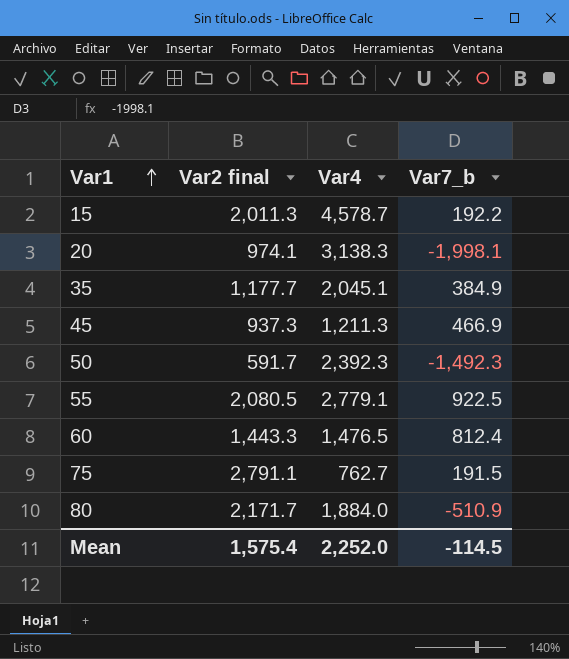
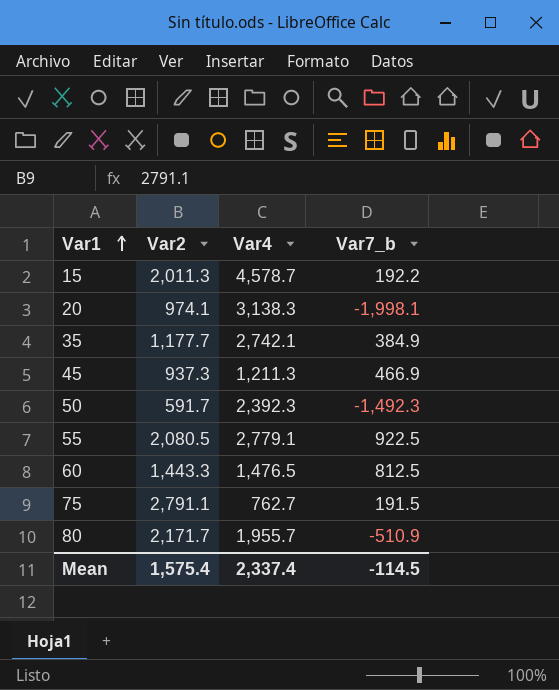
column name: Var2 final -> Var2
35 | Var4: 2,045.1 -> 2,742.1
60 | Var7_b: 812.4 -> 812.5
80 | Var4: 1,884.0 -> 1,955.7
Mean | Var4: 2,252.0 -> 2,337.4

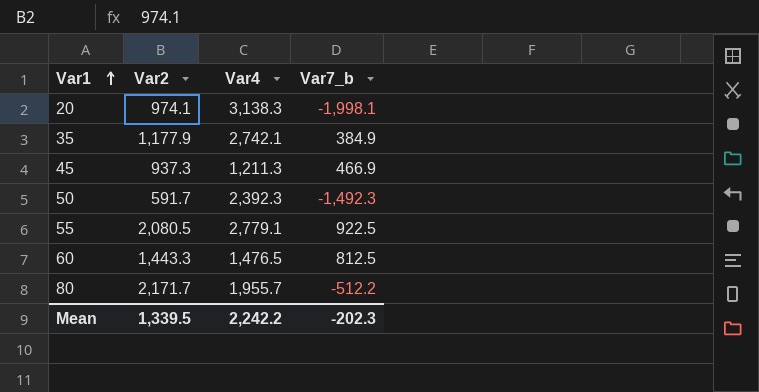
row 15: 2,011.3 | 4,578.7 | 192.2 -> none
row 75: 2,791.1 | 762.7 | 191.5 -> none
35 | Var2: 1,177.7 -> 1,177.9
80 | Var7_b: -510.9 -> -512.2
Mean | Var2: 1,575.4 -> 1,339.5
Mean | Var4: 2,337.4 -> 2,242.2
Mean | Var7_b: -114.5 -> -202.3

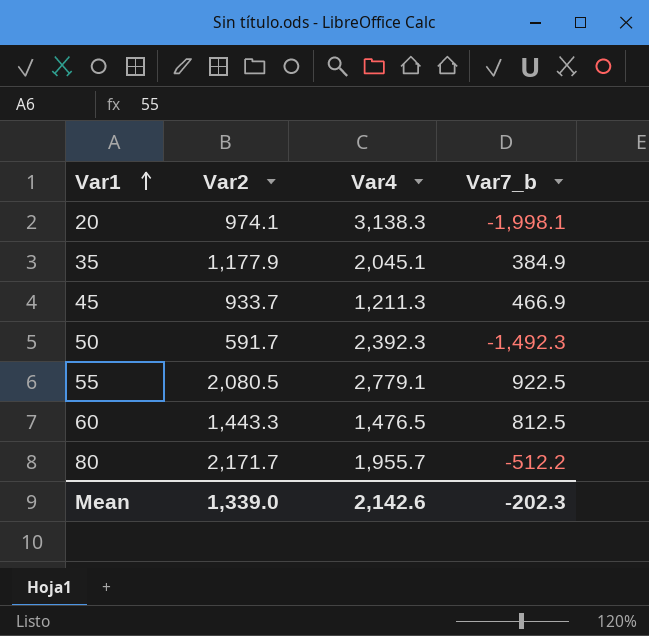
35 | Var4: 2,742.1 -> 2,045.1
45 | Var2: 937.3 -> 933.7
Mean | Var2: 1,339.5 -> 1,339.0
Mean | Var4: 2,242.2 -> 2,142.6

